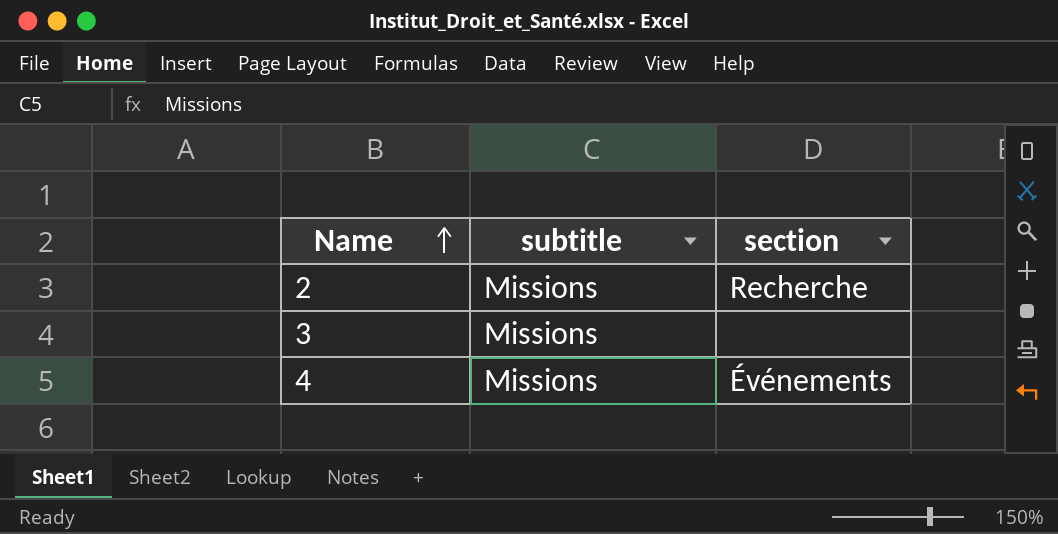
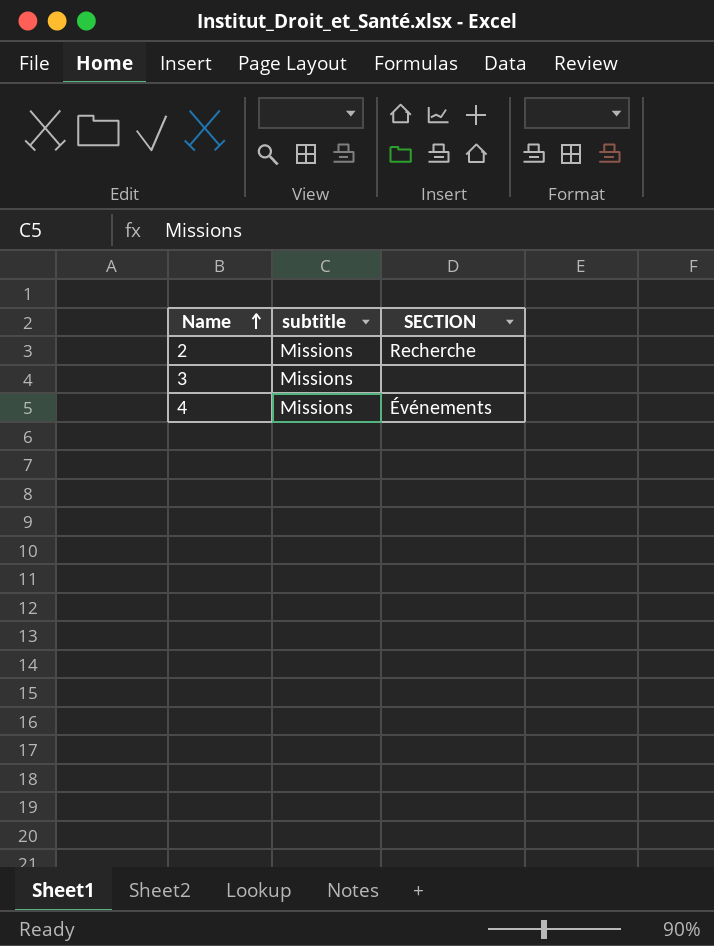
column name: section -> SECTION

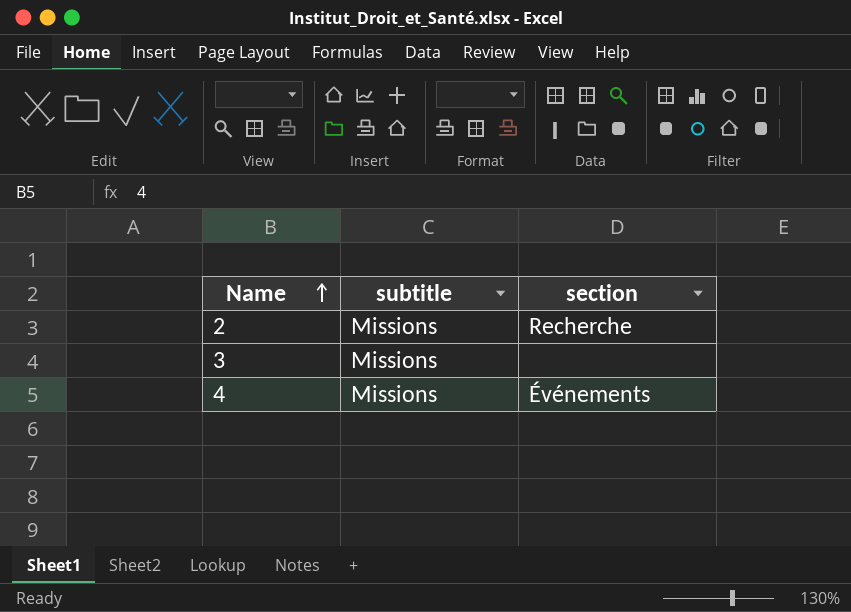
column name: SECTION -> section

